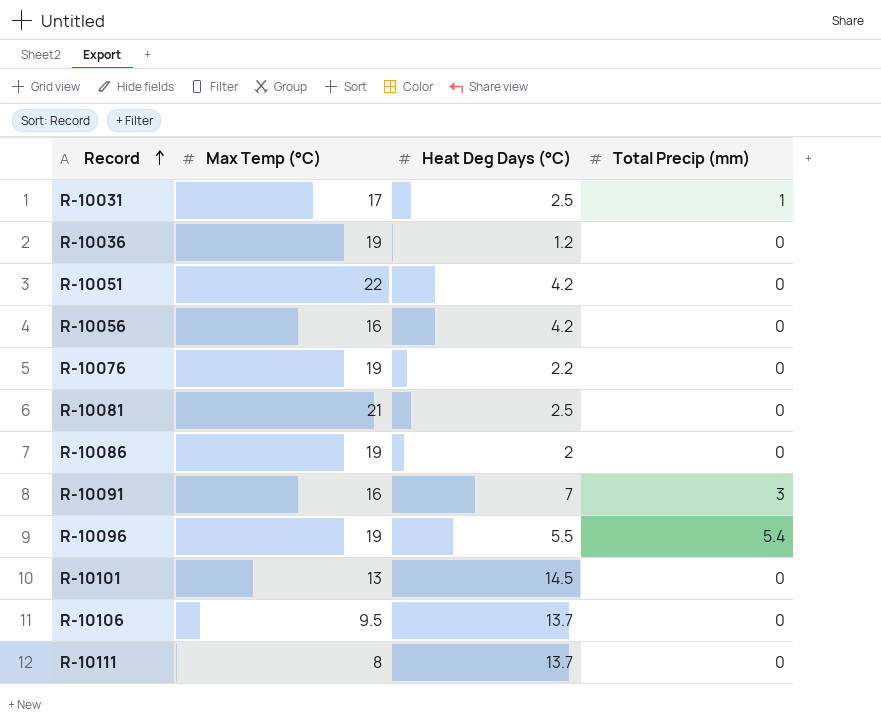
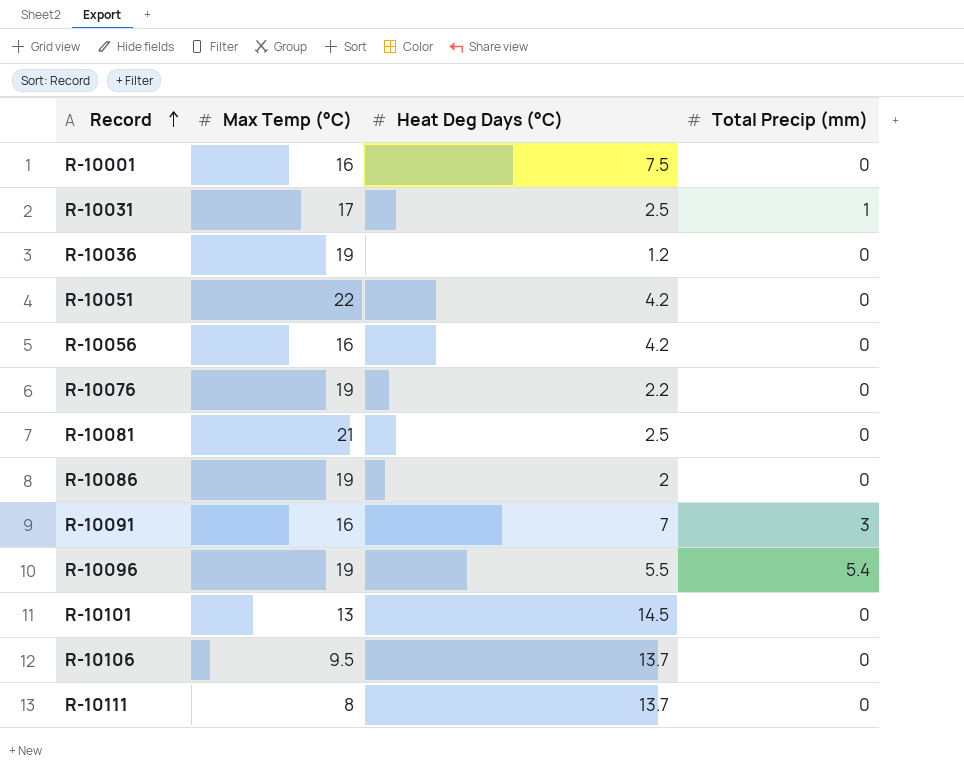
row R-10001: none -> 16 | 7.5 | 0

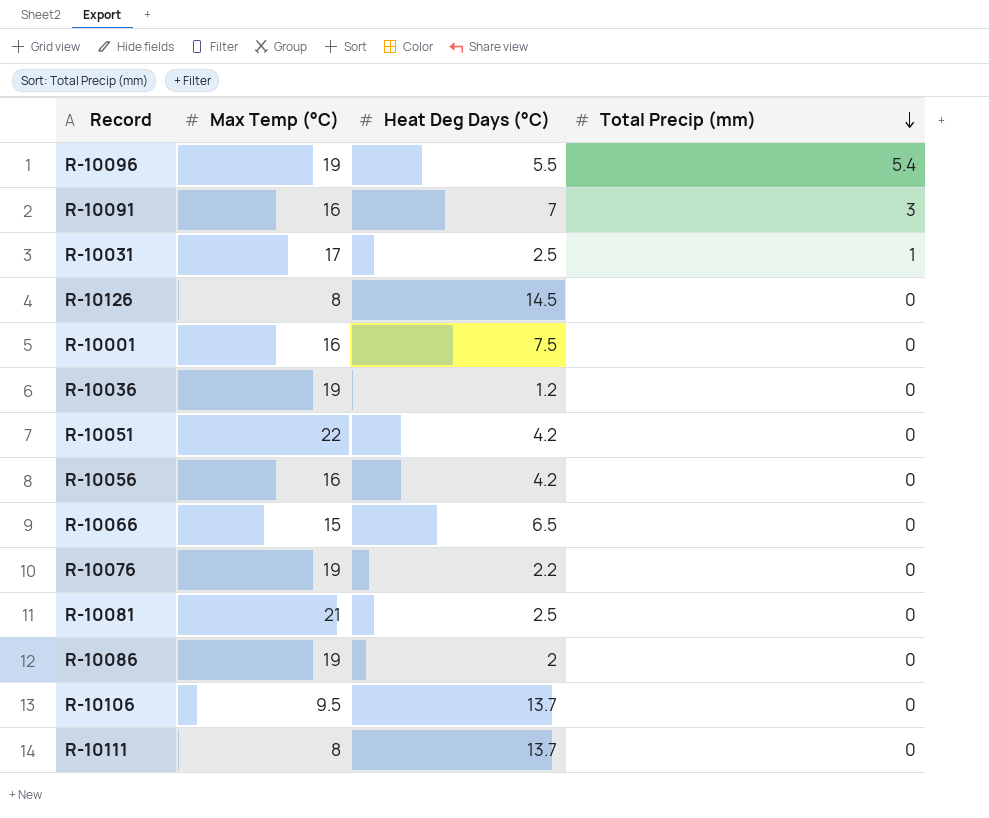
row order: Record ascending -> Total Precip (mm) descending
row R-10101: 13 | 14.5 | 0 -> none
row R-10126: none -> 8 | 14.5 | 0
row R-10066: none -> 15 | 6.5 | 0

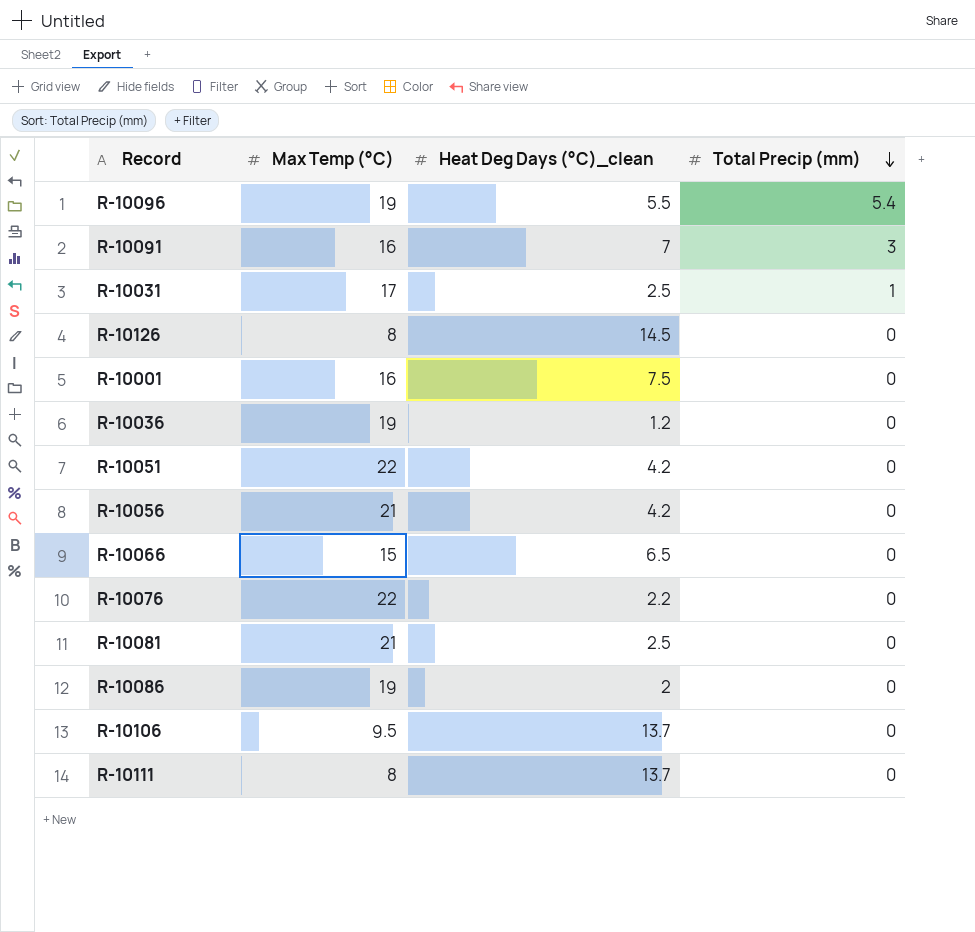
column name: Heat Deg Days (°C) -> Heat Deg Days (°C)_clean
R-10056 | Max Temp (°C): 16 -> 21
R-10076 | Max Temp (°C): 19 -> 22

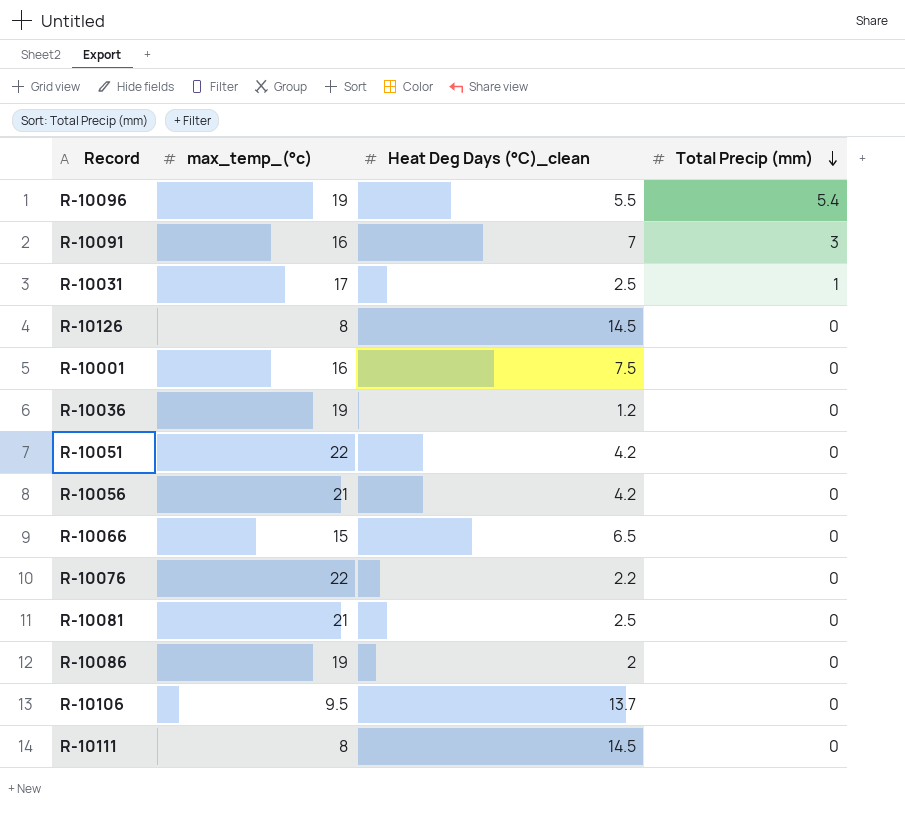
column name: Max Temp (°C) -> max_temp_(°c)
R-10111 | Heat Deg Days (°C)_clean: 13.7 -> 14.5

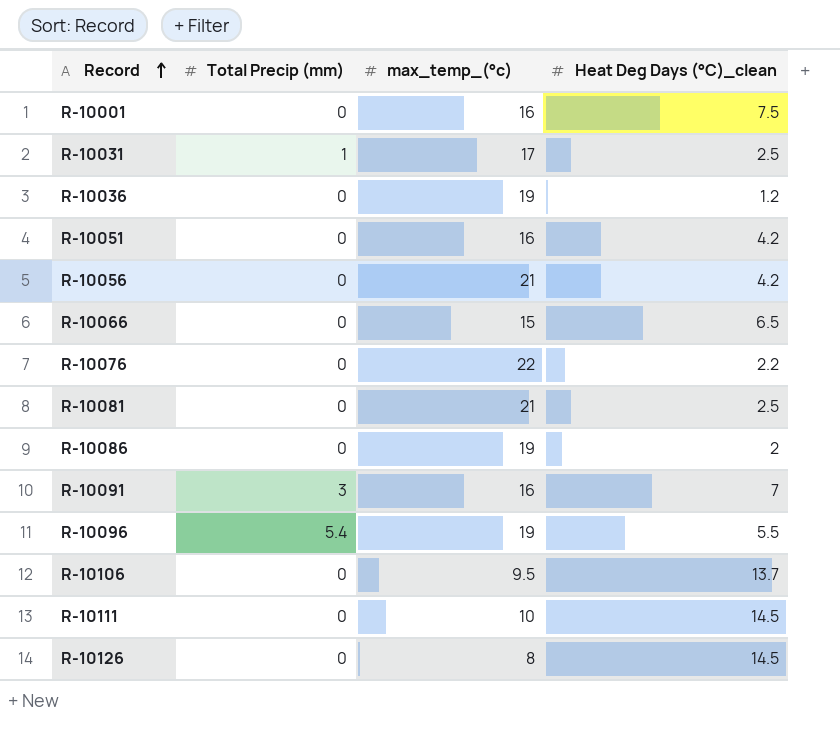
row order: Total Precip (mm) descending -> Record ascending
column Total Precip (mm) | position: 4 -> 2
R-10051 | max_temp_(°c): 22 -> 16
R-10111 | max_temp_(°c): 8 -> 10

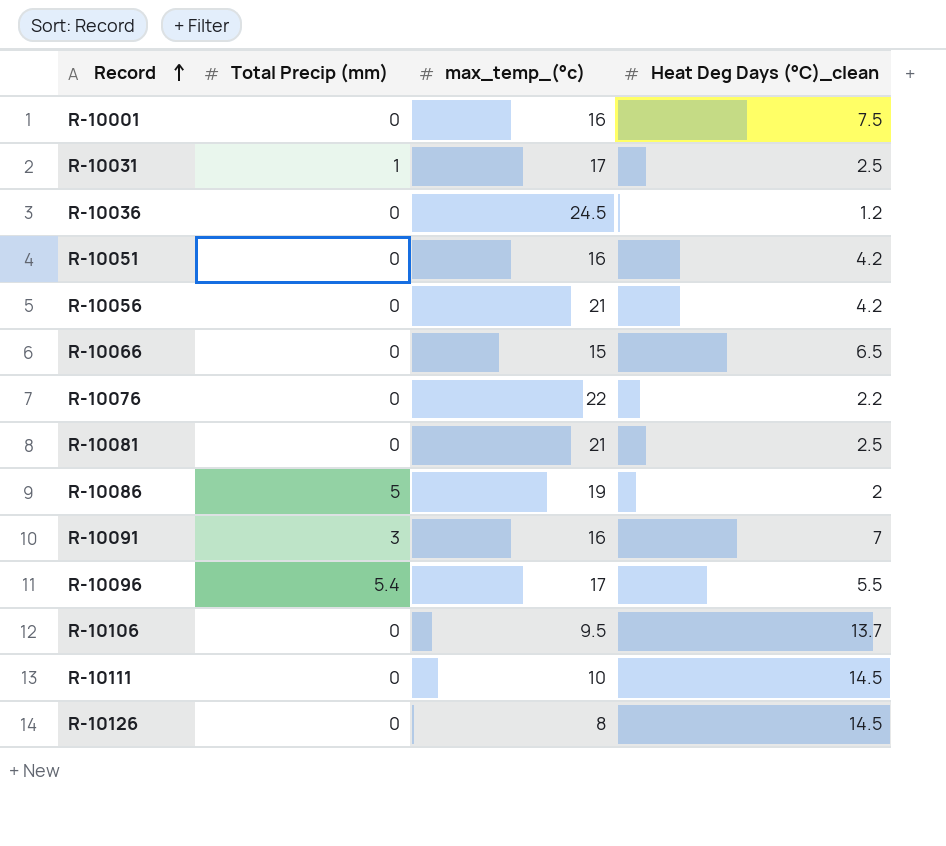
R-10036 | max_temp_(°c): 19 -> 24.5
R-10086 | Total Precip (mm): 0 -> 5
R-10096 | max_temp_(°c): 19 -> 17

